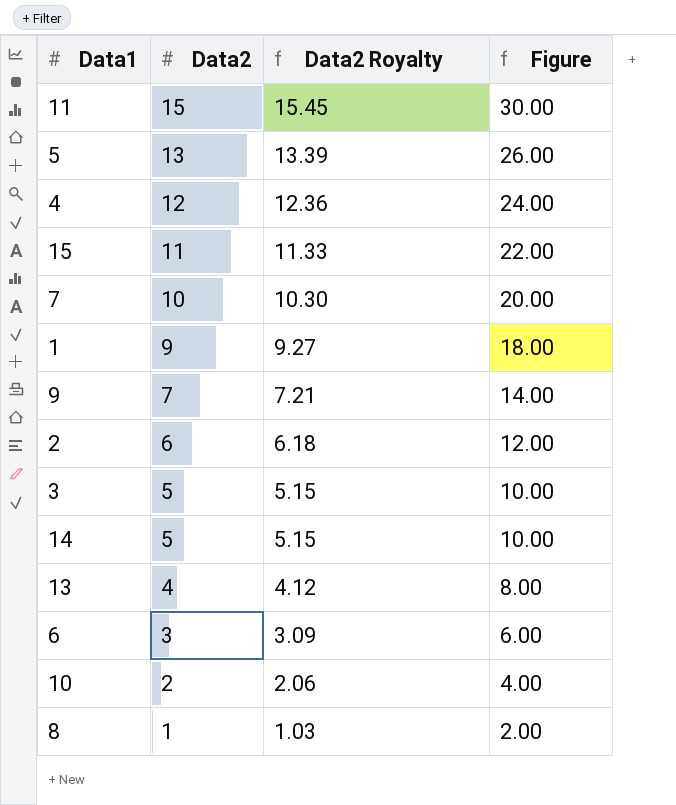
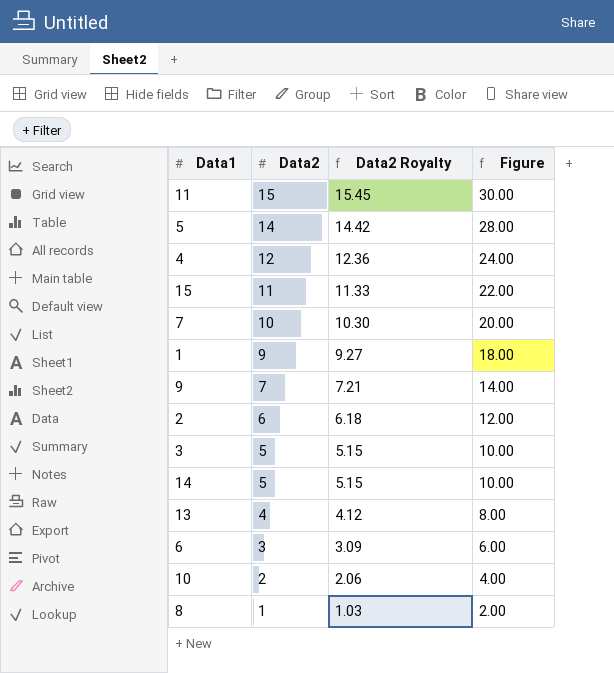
5 | Data2: 13 -> 14
5 | Data2 Royalty: 13.39 -> 14.42
5 | Figure: 26.00 -> 28.00

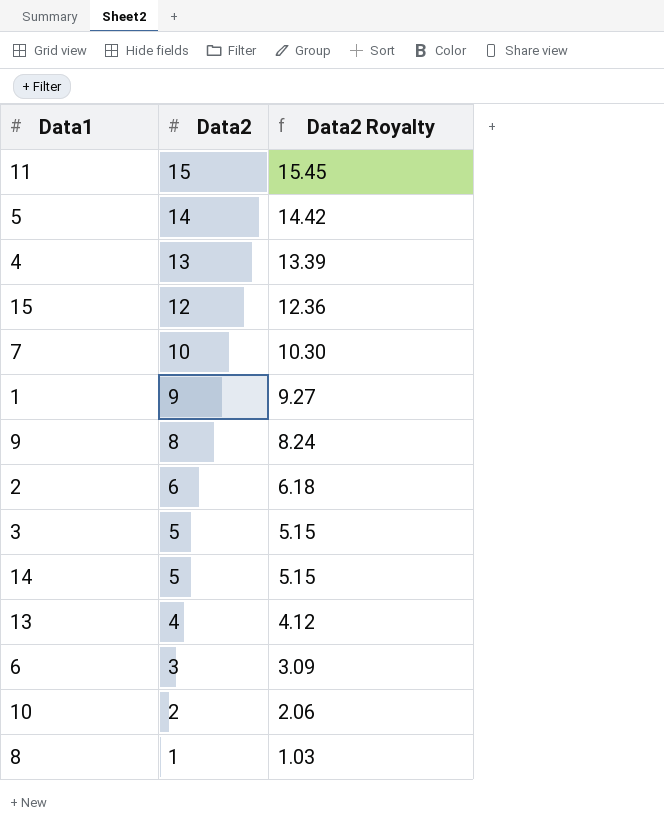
column Figure | formula: [Data2] * 2 -> none
4 | Data2: 12 -> 13
4 | Data2 Royalty: 12.36 -> 13.39
15 | Data2: 11 -> 12
15 | Data2 Royalty: 11.33 -> 12.36
9 | Data2: 7 -> 8
9 | Data2 Royalty: 7.21 -> 8.24

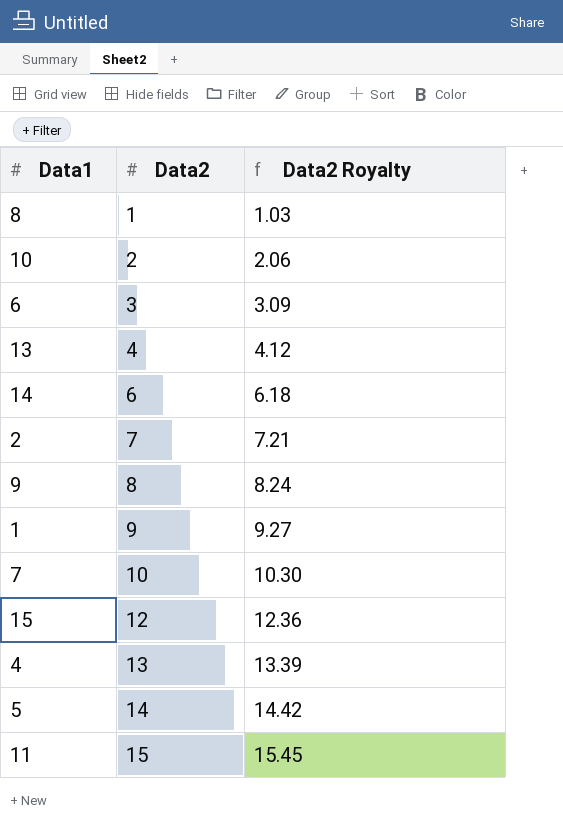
row order: Data2 descending -> Data2 ascending
row 3: 5 | 5.15 -> none
14 | Data2: 5 -> 6
14 | Data2 Royalty: 5.15 -> 6.18
2 | Data2: 6 -> 7
2 | Data2 Royalty: 6.18 -> 7.21

